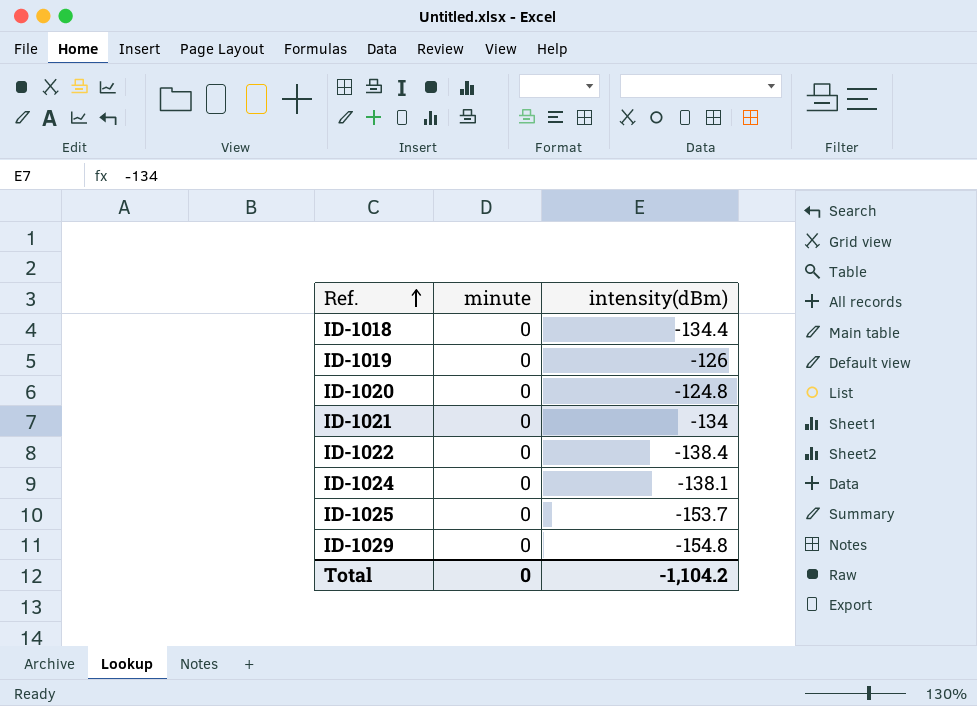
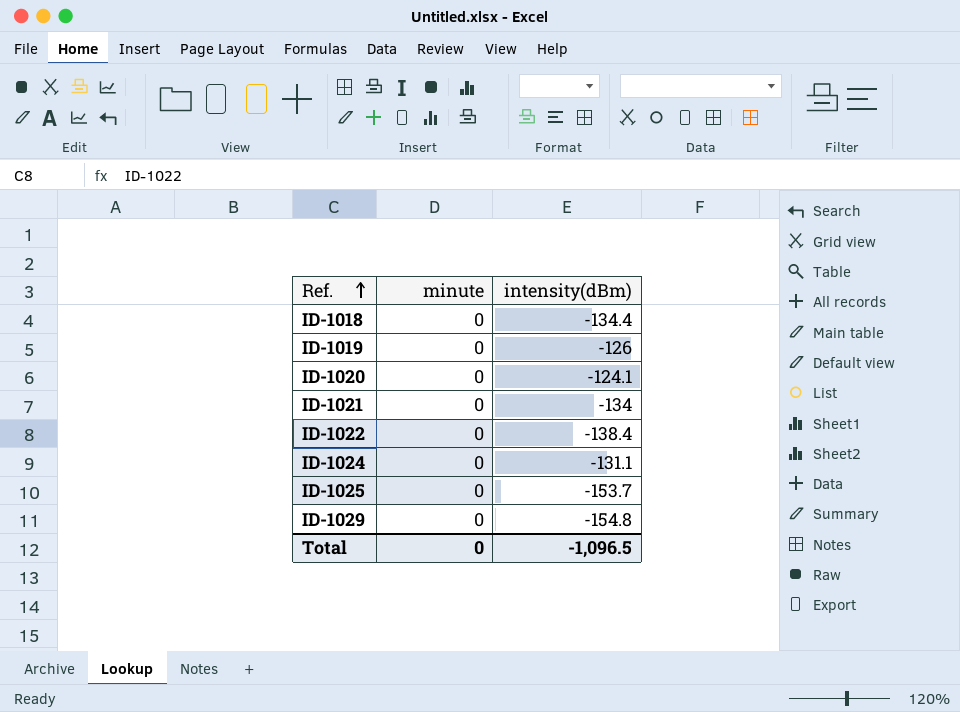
ID-1020 | intensity(dBm): -124.8 -> -124.1
ID-1024 | intensity(dBm): -138.1 -> -131.1
Total | intensity(dBm): -1,104.2 -> -1,096.5

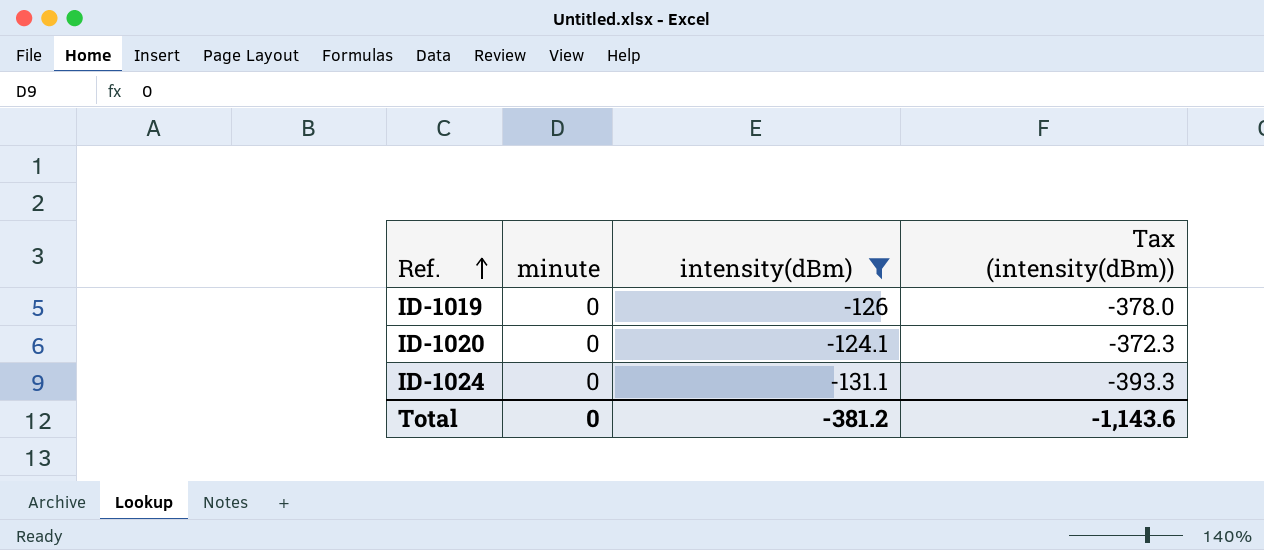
filter: none -> intensity(dBm) >= -131.1
column Tax (intensity(dBm)) | formula: none -> [intensity(dBm)] * 3
Total | intensity(dBm): -1,096.5 -> -381.2

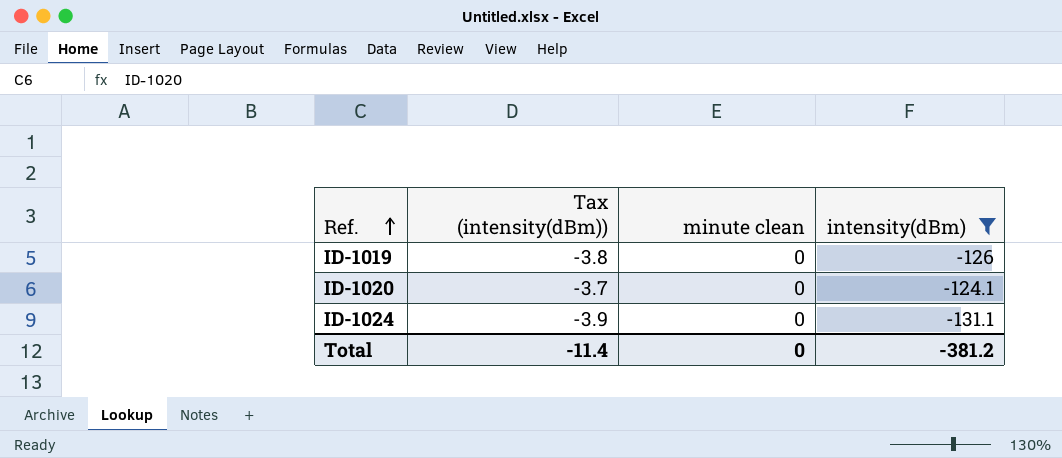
column Tax (intensity(dBm)) | formula: [intensity(dBm)] * 3 -> [intensity(dBm)] * 0.03
column Tax (intensity(dBm)) | position: 4 -> 2
column name: minute -> minute clean
Total | Tax (intensity(dBm)): -1,143.6 -> -11.4

